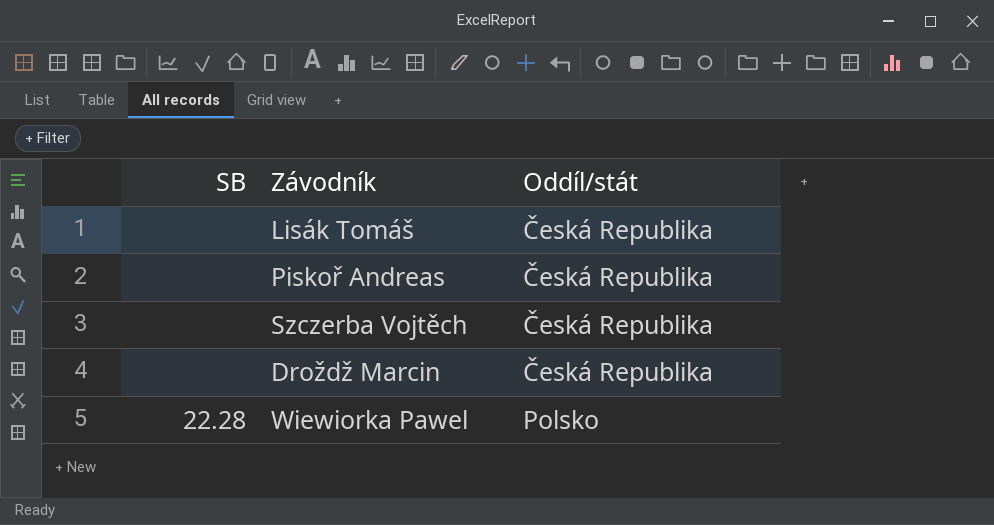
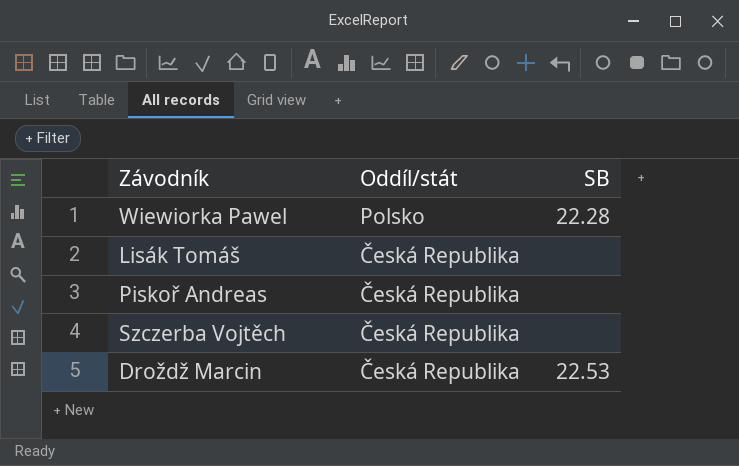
row order: Oddíl/stát ascending -> Oddíl/stát descending
column SB | position: 1 -> 3
Droždž Marcin | SB: none -> 22.53

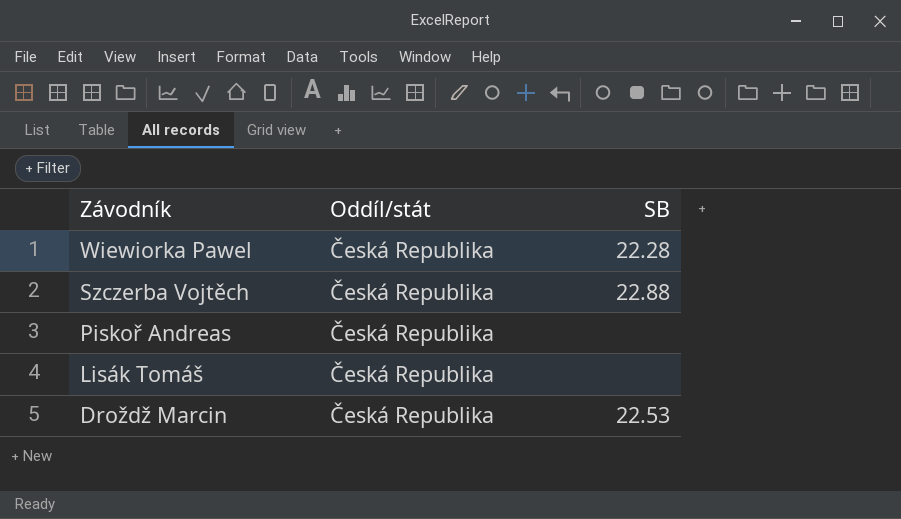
row order: Oddíl/stát descending -> Závodník descending
Wiewiorka Pawel | Oddíl/stát: Polsko -> Česká Republika
Szczerba Vojtěch | SB: none -> 22.88

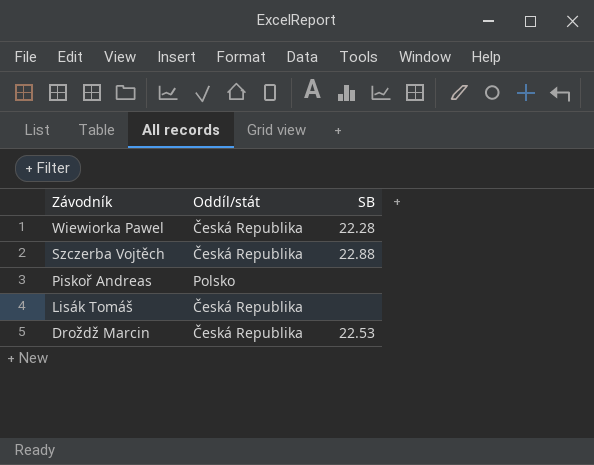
Piskoř Andreas | Oddíl/stát: Česká Republika -> Polsko

